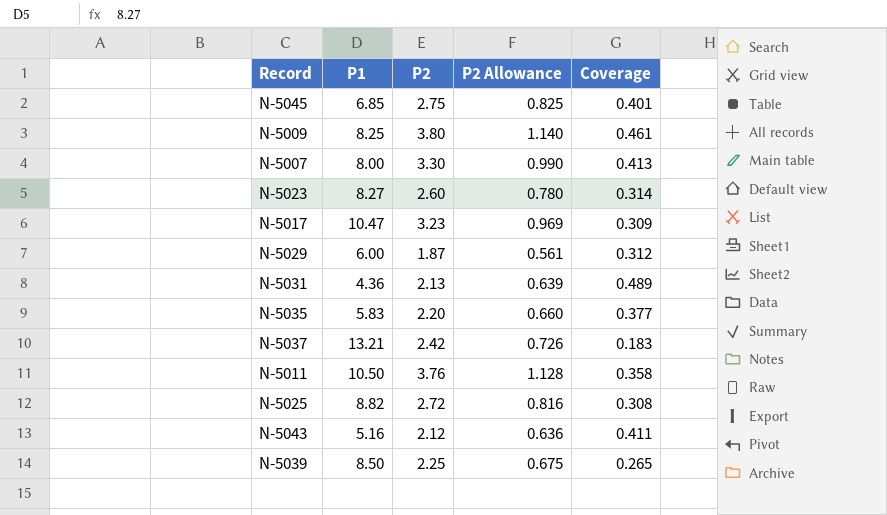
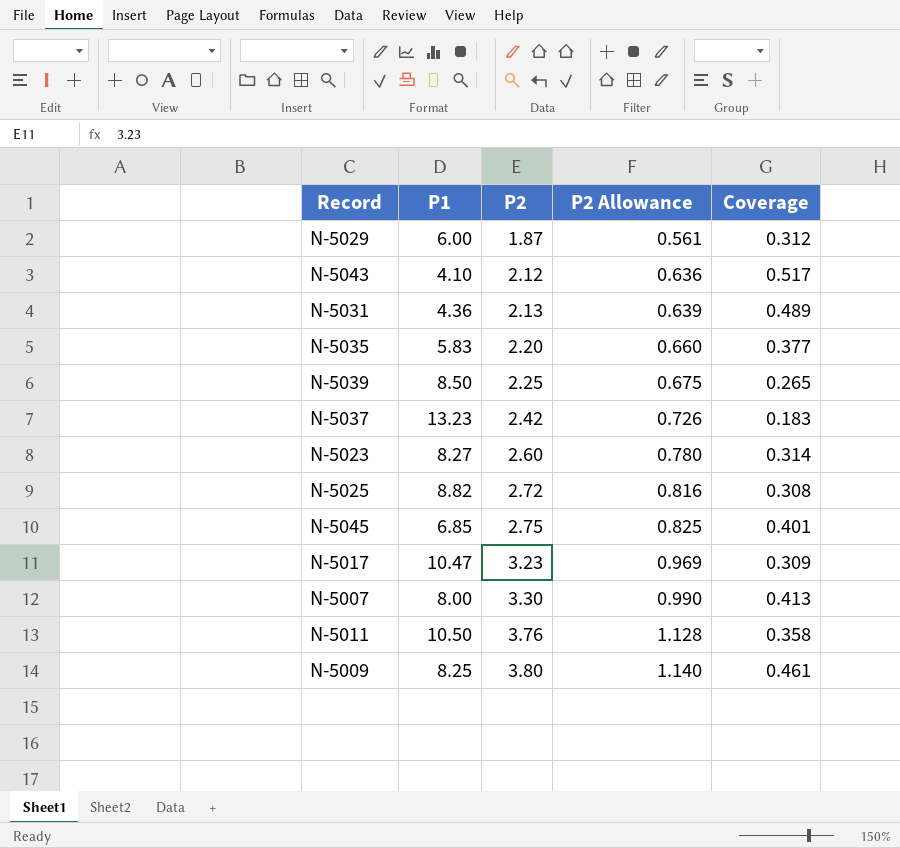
row order: none -> P2 ascending
N-5043 | P1: 5.16 -> 4.10
N-5043 | Coverage: 0.411 -> 0.517
N-5037 | P1: 13.21 -> 13.23

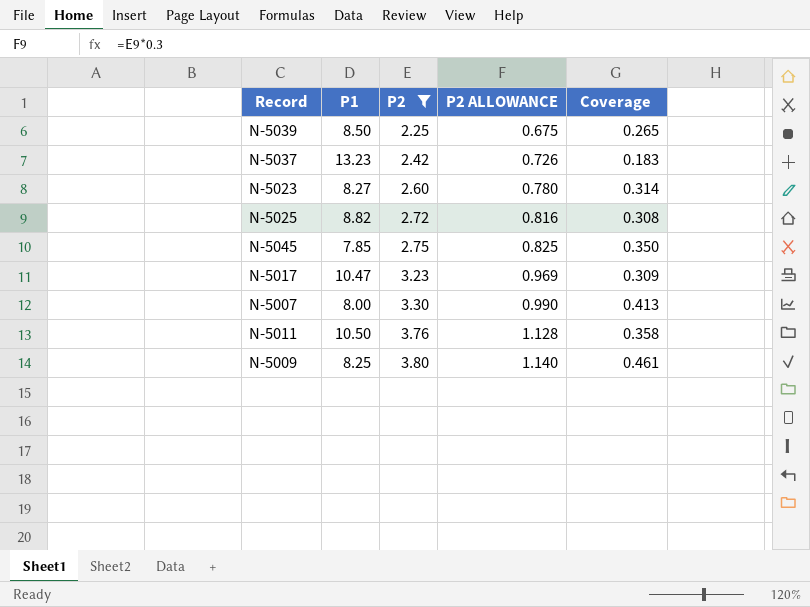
filter: none -> P2 >= 2.25
column name: P2 Allowance -> P2 ALLOWANCE
N-5045 | P1: 6.85 -> 7.85
N-5045 | Coverage: 0.401 -> 0.350

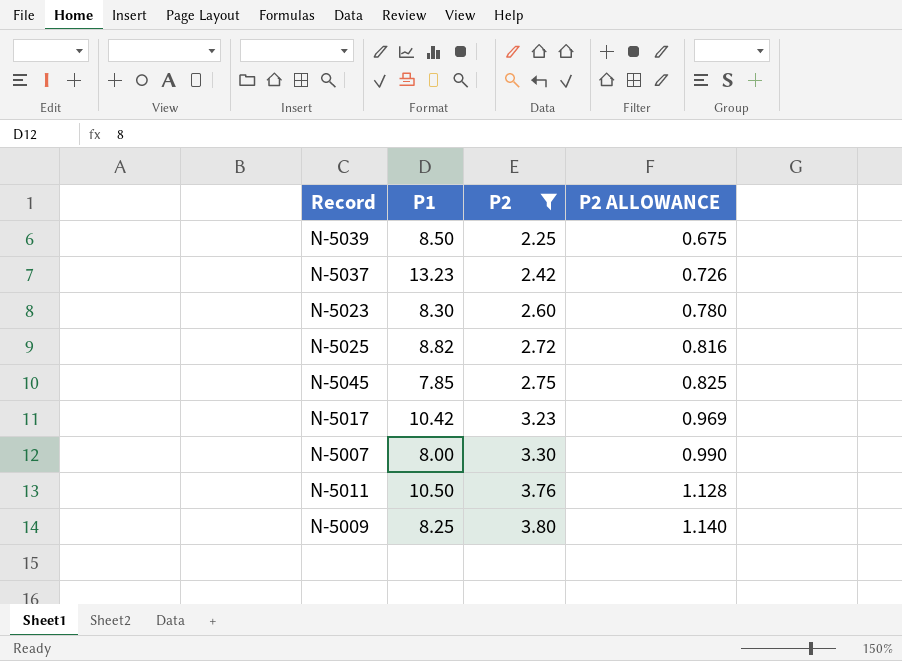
column Coverage | formula: [P2] / [P1] -> none
N-5023 | P1: 8.27 -> 8.30
N-5017 | P1: 10.47 -> 10.42

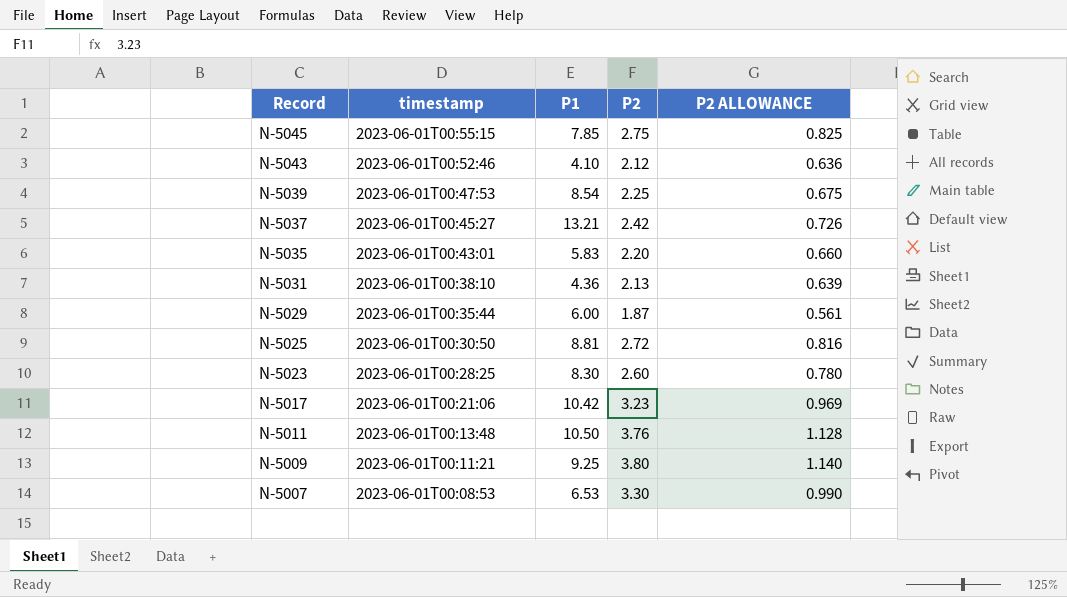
filter: P2 >= 2.25 -> none
row order: P2 ascending -> Record descending
column timestamp | position: none -> 2
N-5039 | P1: 8.50 -> 8.54
N-5037 | P1: 13.23 -> 13.21
N-5025 | P1: 8.82 -> 8.81
N-5009 | P1: 8.25 -> 9.25
N-5007 | P1: 8.00 -> 6.53

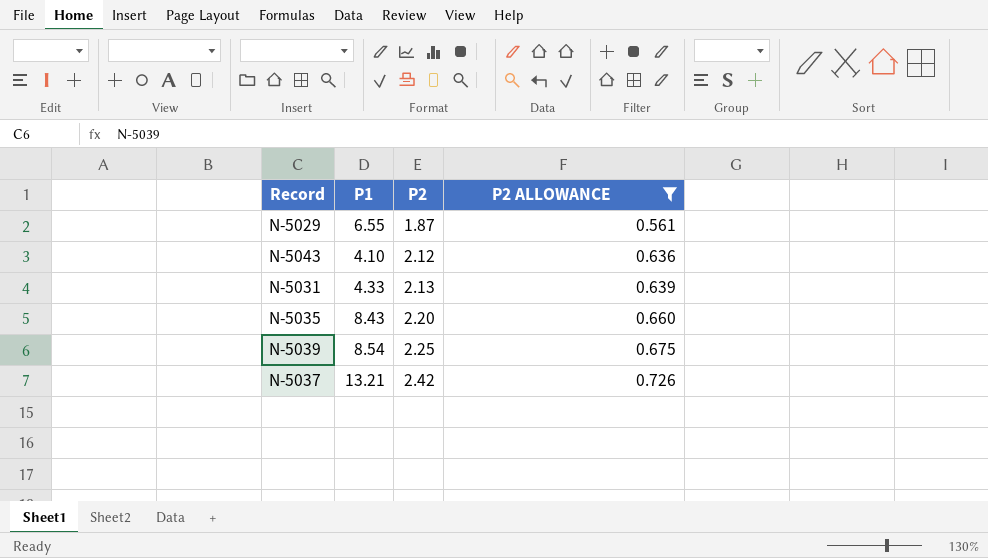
filter: none -> P2 ALLOWANCE <= 0.726
row order: Record descending -> P2 ascending
column timestamp | position: 2 -> none
N-5029 | P1: 6.00 -> 6.55
N-5031 | P1: 4.36 -> 4.33
N-5035 | P1: 5.83 -> 8.43

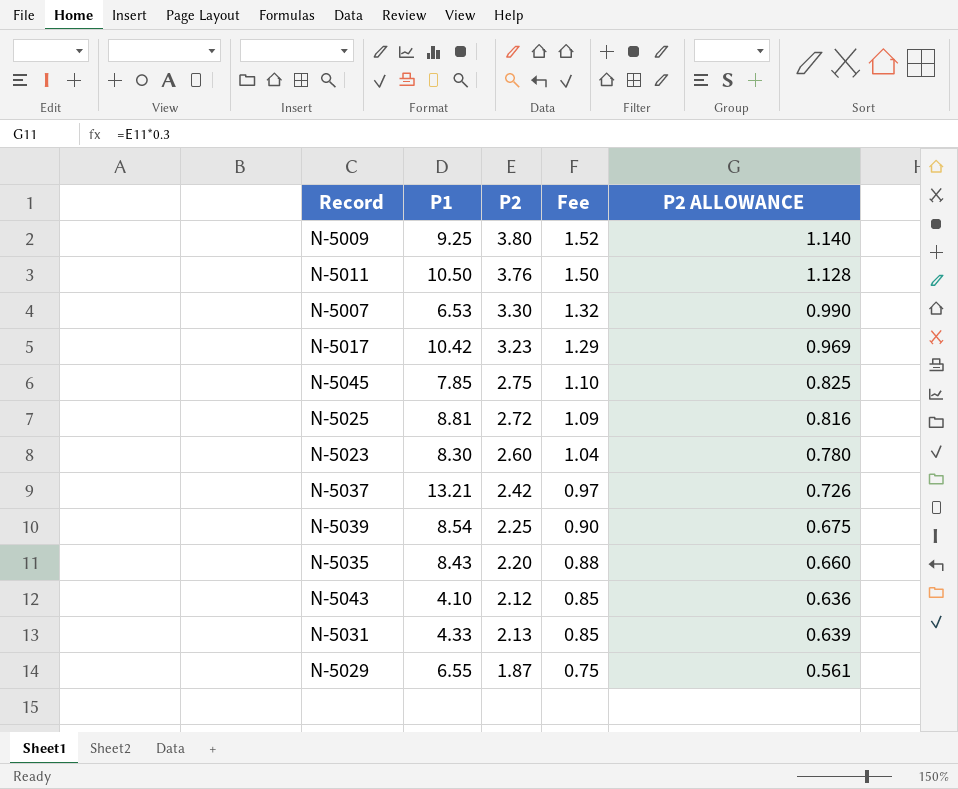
filter: P2 ALLOWANCE <= 0.726 -> none
row order: P2 ascending -> Fee descending
column Fee | formula: none -> [P2] * 0.4

